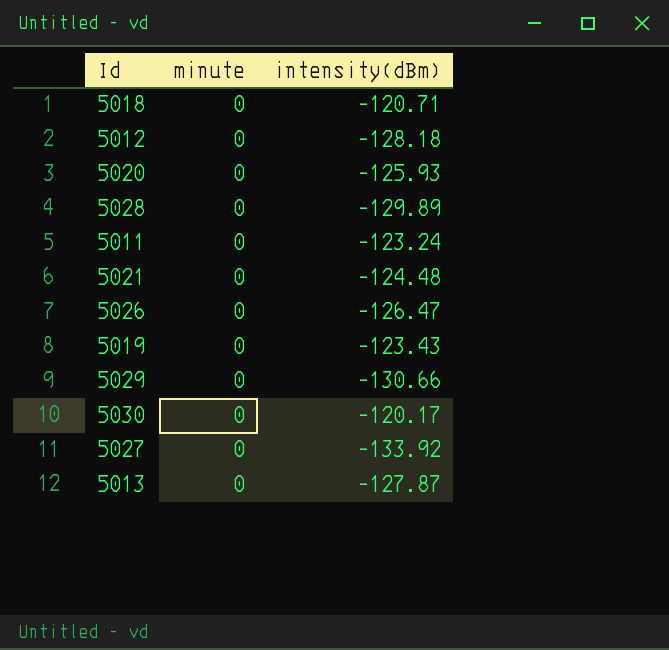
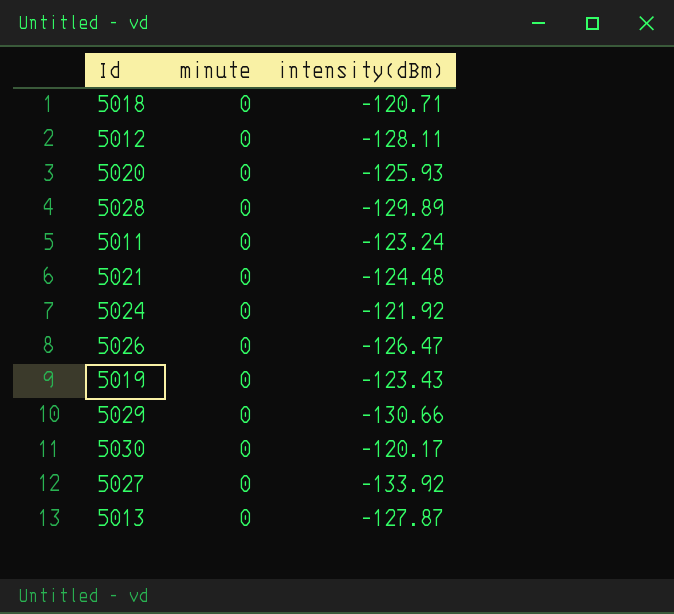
5012 | intensity(dBm): -128.18 -> -128.11
row 5024: none -> 0 | -121.92

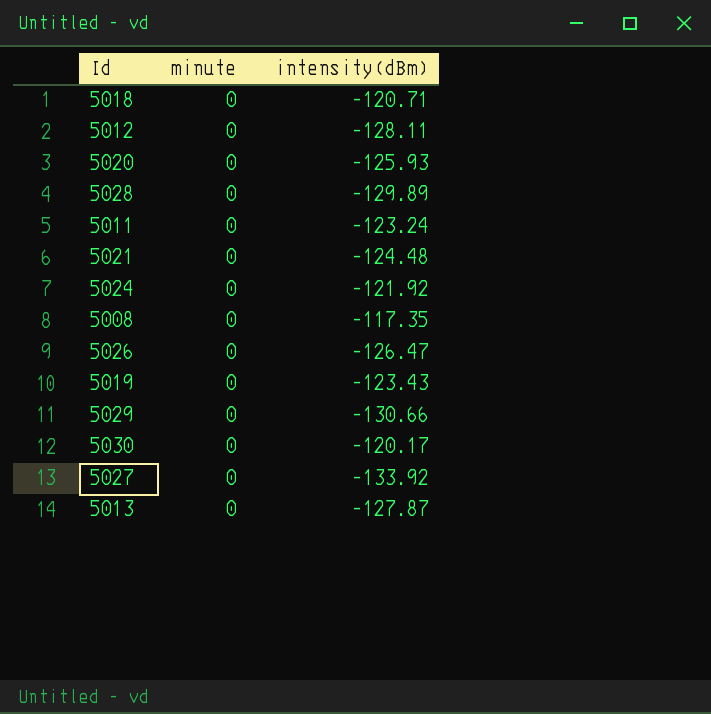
row 5008: none -> 0 | -117.35

